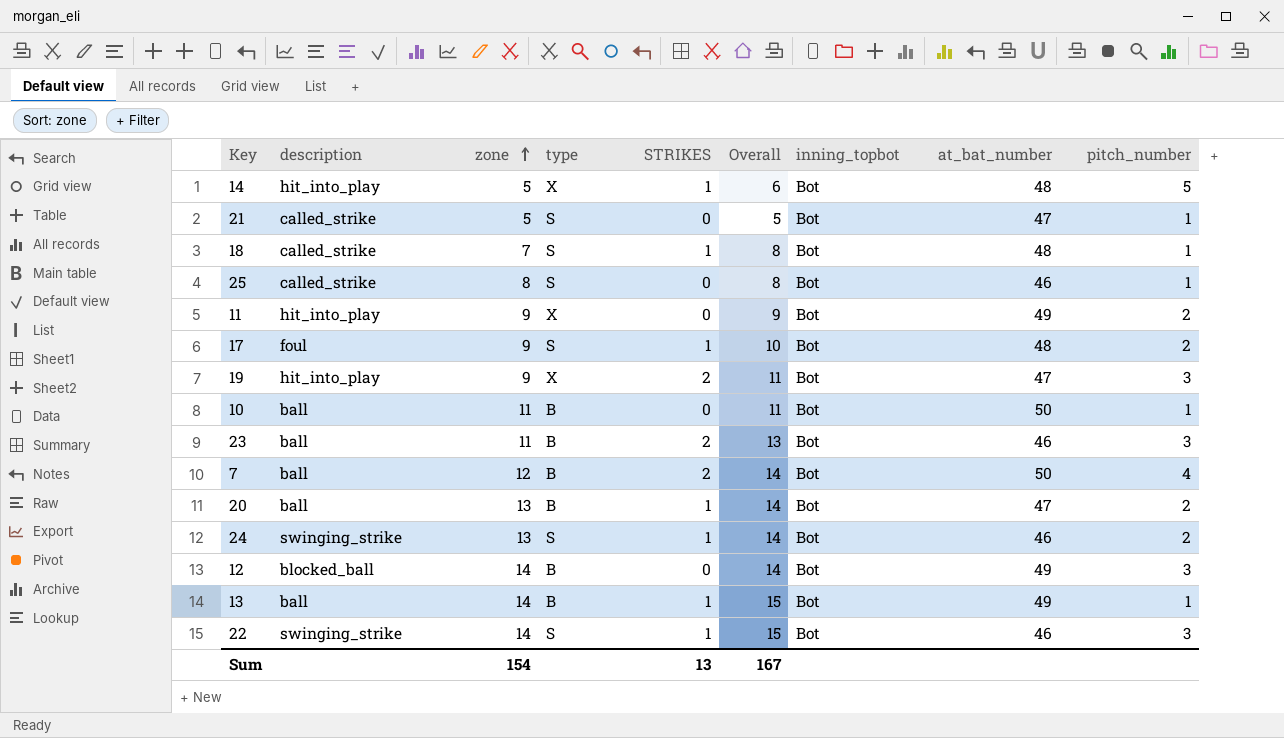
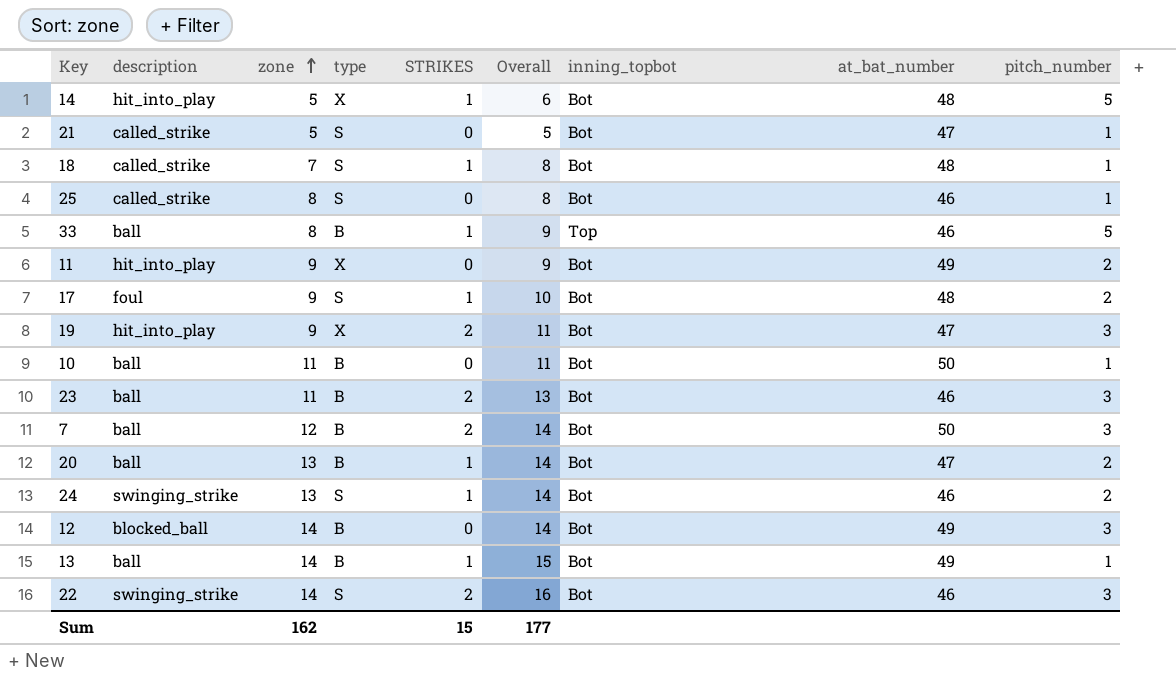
row 33: none -> ball | 8 | B | 1 | 9 | Top | 46 | 5
7 | pitch_number: 4 -> 3
22 | STRIKES: 1 -> 2
22 | Overall: 15 -> 16
Sum | zone: 154 -> 162
Sum | STRIKES: 13 -> 15
Sum | Overall: 167 -> 177

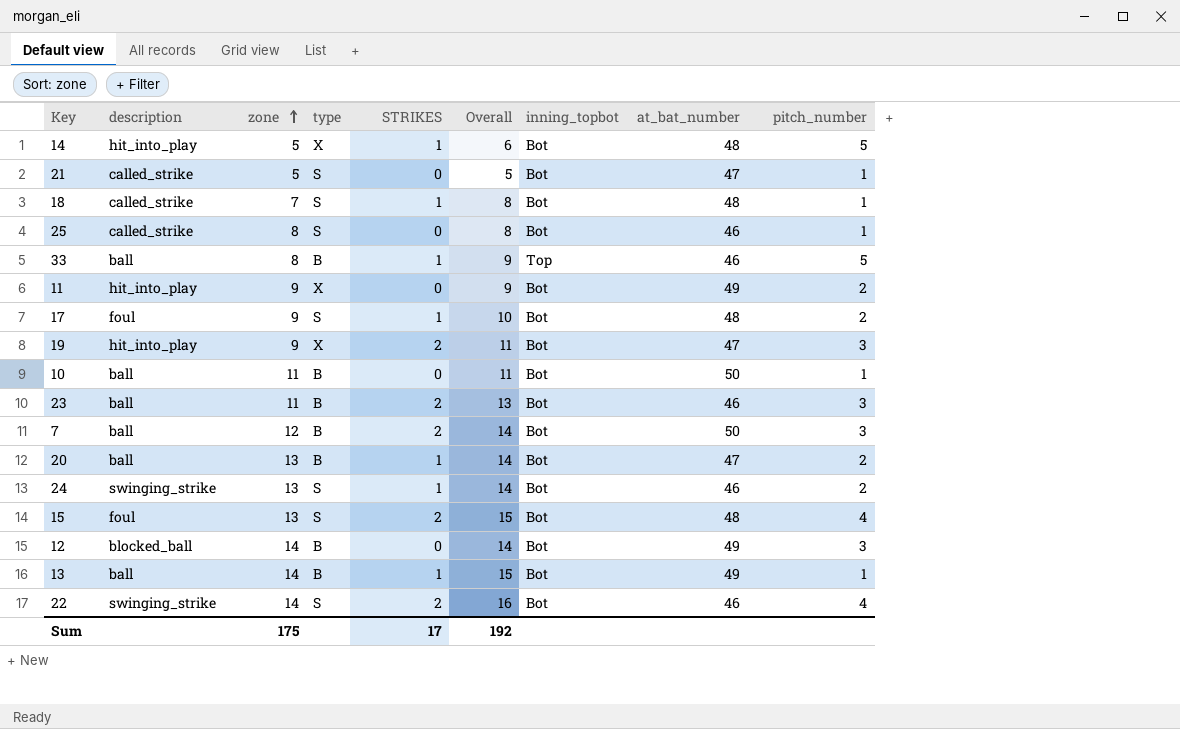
row 15: none -> foul | 13 | S | 2 | 15 | Bot | 48 | 4
22 | pitch_number: 3 -> 4
Sum | zone: 162 -> 175
Sum | STRIKES: 15 -> 17
Sum | Overall: 177 -> 192

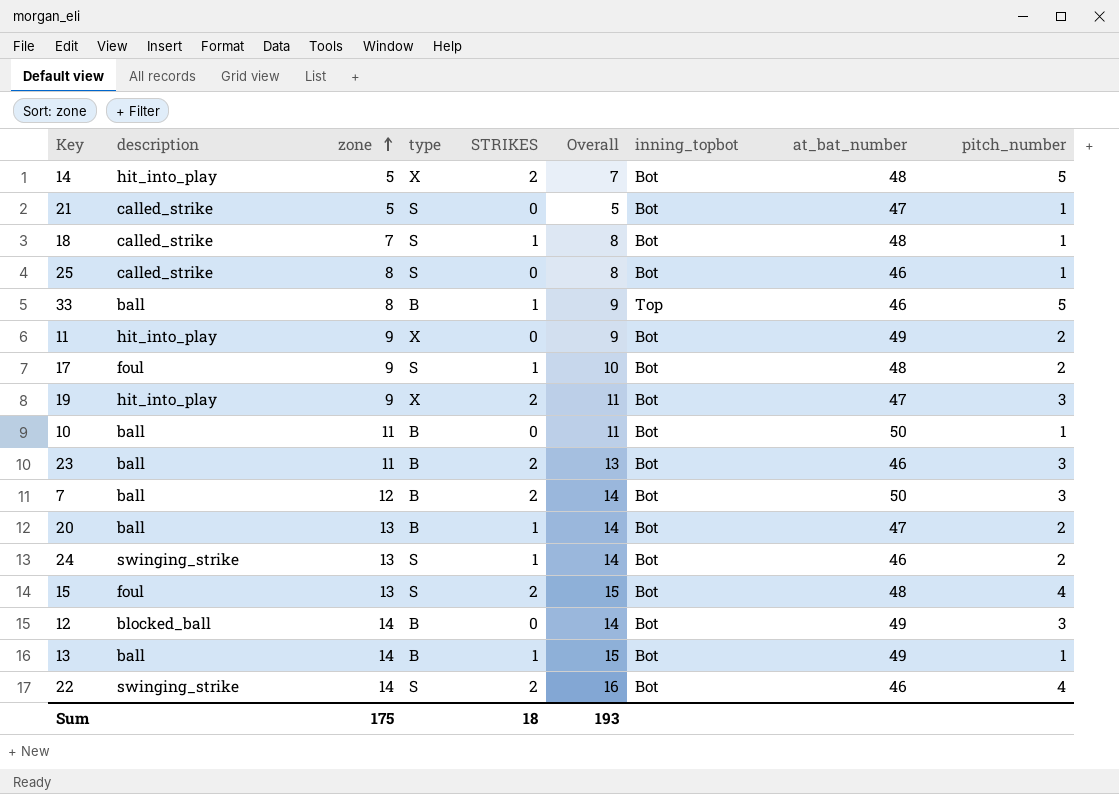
14 | STRIKES: 1 -> 2
14 | Overall: 6 -> 7
Sum | STRIKES: 17 -> 18
Sum | Overall: 192 -> 193

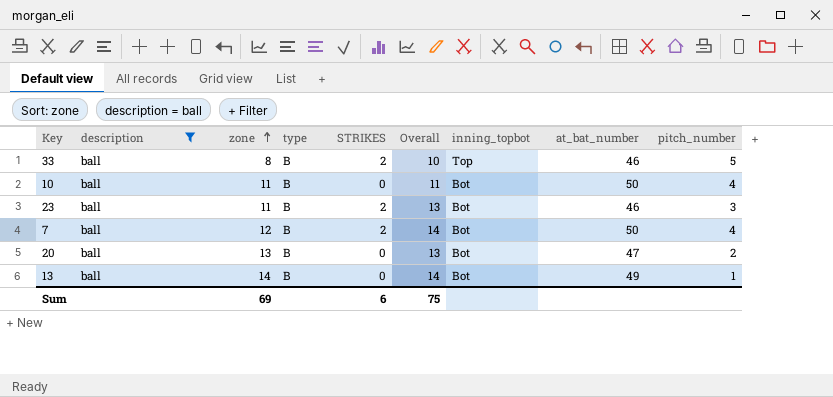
filter: none -> description = ball
33 | STRIKES: 1 -> 2
33 | Overall: 9 -> 10
10 | pitch_number: 1 -> 4
7 | pitch_number: 3 -> 4
20 | STRIKES: 1 -> 0
20 | Overall: 14 -> 13
13 | STRIKES: 1 -> 0
13 | Overall: 15 -> 14
Sum | zone: 175 -> 69
Sum | STRIKES: 18 -> 6
Sum | Overall: 193 -> 75

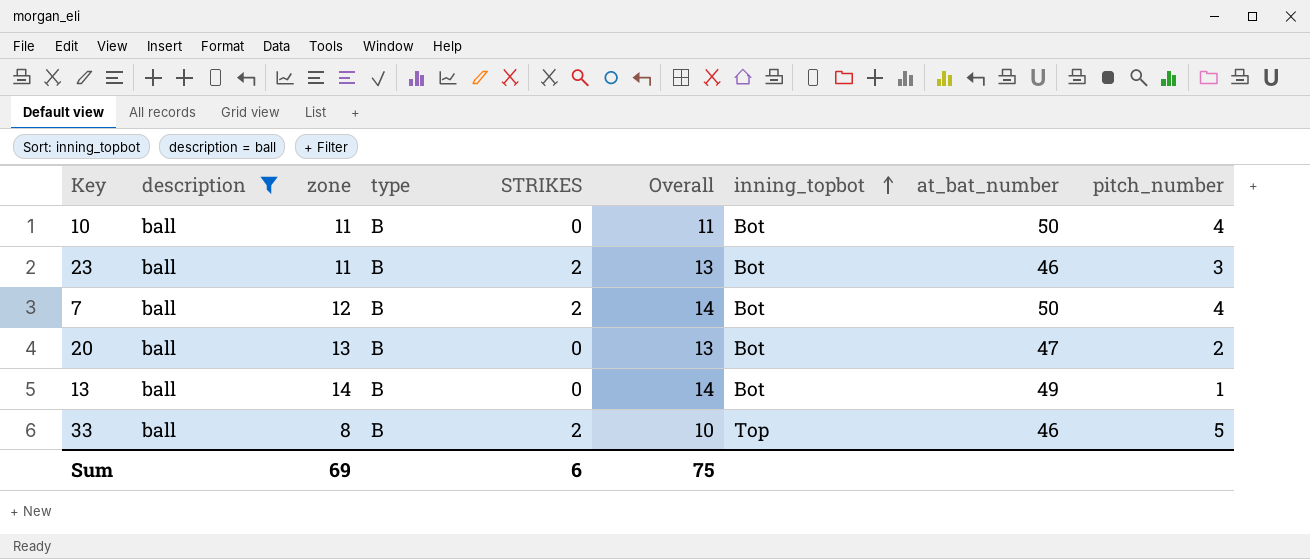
row order: zone ascending -> inning_topbot ascending

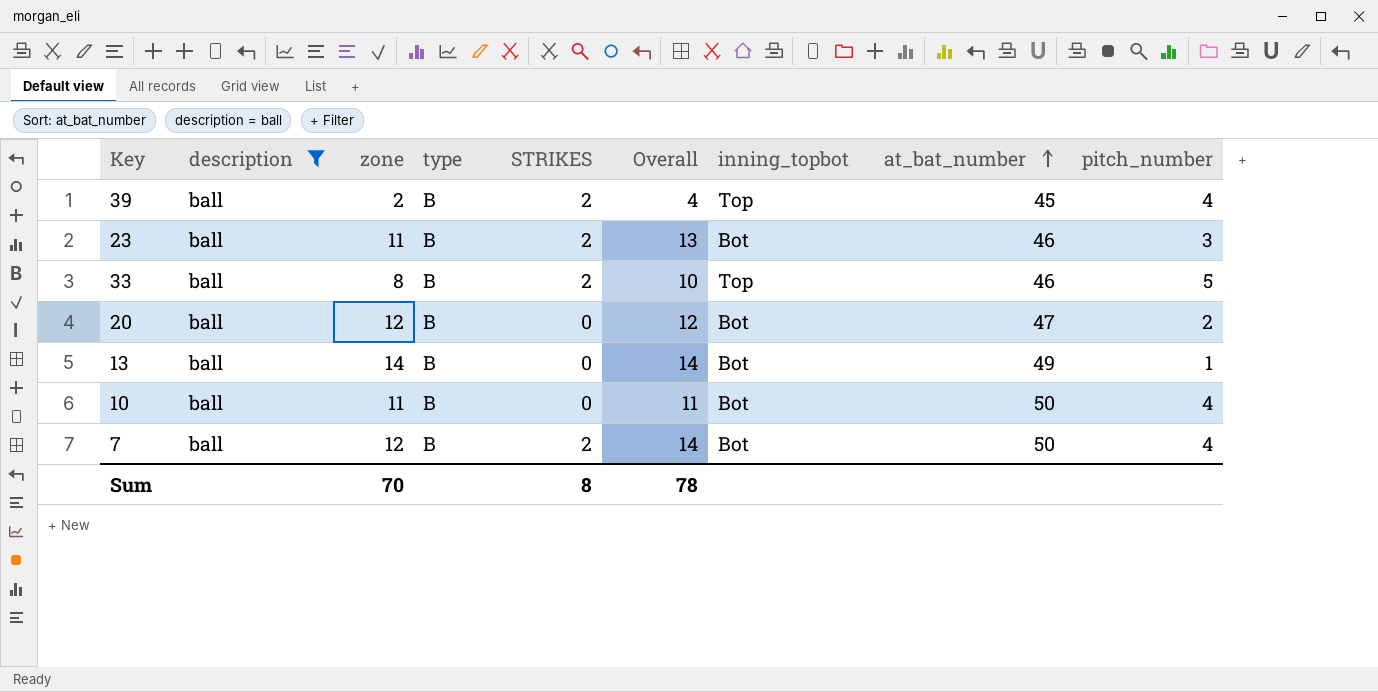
row order: inning_topbot ascending -> at_bat_number ascending
row 39: none -> ball | 2 | B | 2 | 4 | Top | 45 | 4
20 | zone: 13 -> 12
20 | Overall: 13 -> 12
Sum | zone: 69 -> 70
Sum | STRIKES: 6 -> 8
Sum | Overall: 75 -> 78

